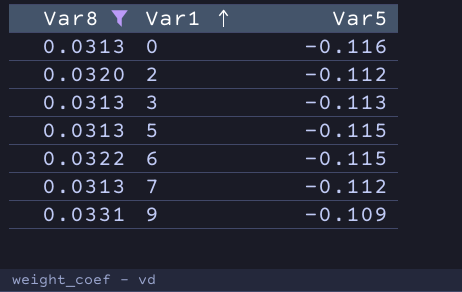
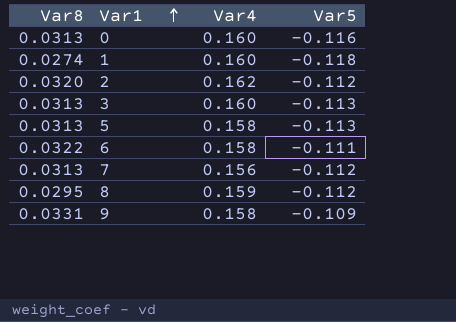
filter: Var8 >= 0.0313 -> none
column Var4 | position: none -> 3
5 | Var5: -0.115 -> -0.113
6 | Var5: -0.115 -> -0.111

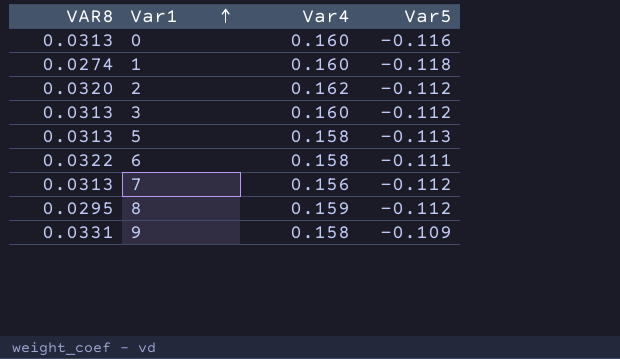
column name: Var8 -> VAR8
3 | Var5: -0.113 -> -0.112

